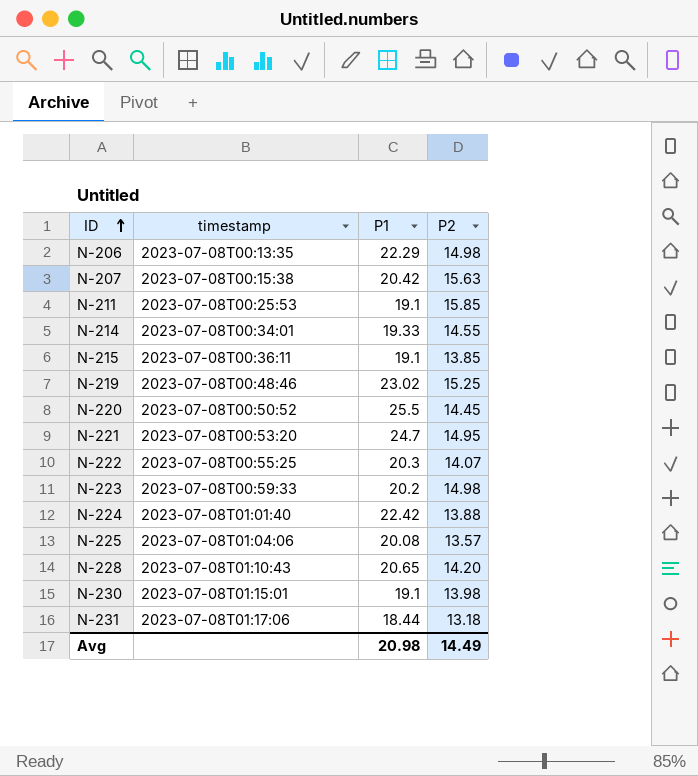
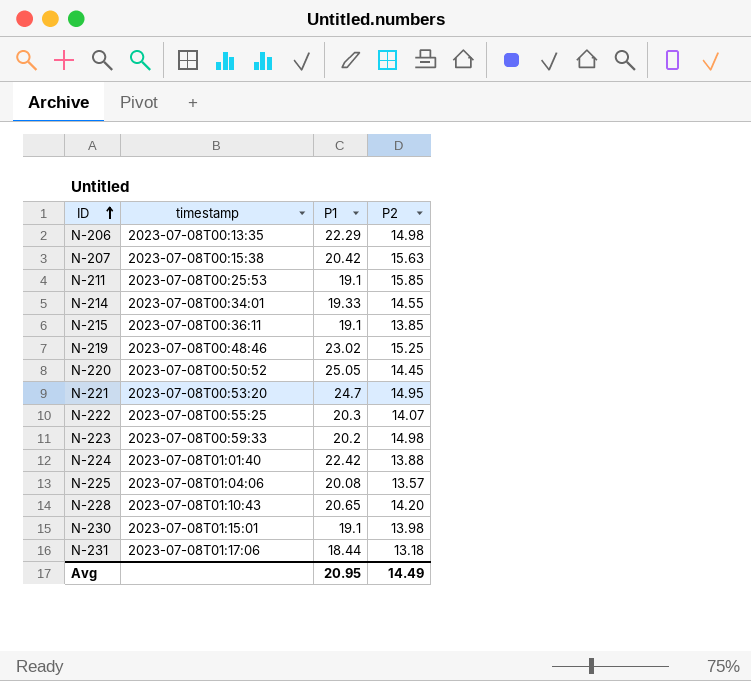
N-220 | P1: 25.5 -> 25.05
Avg | P1: 20.98 -> 20.95

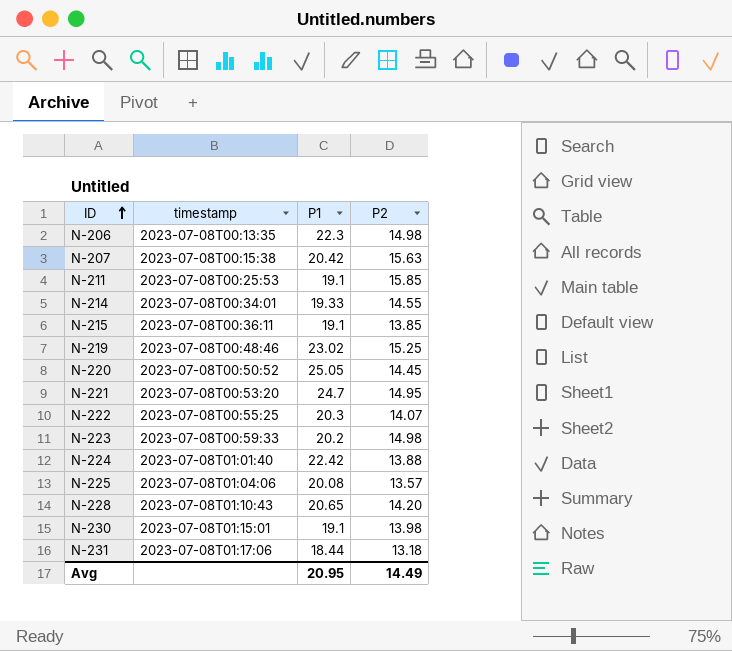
N-206 | P1: 22.29 -> 22.3

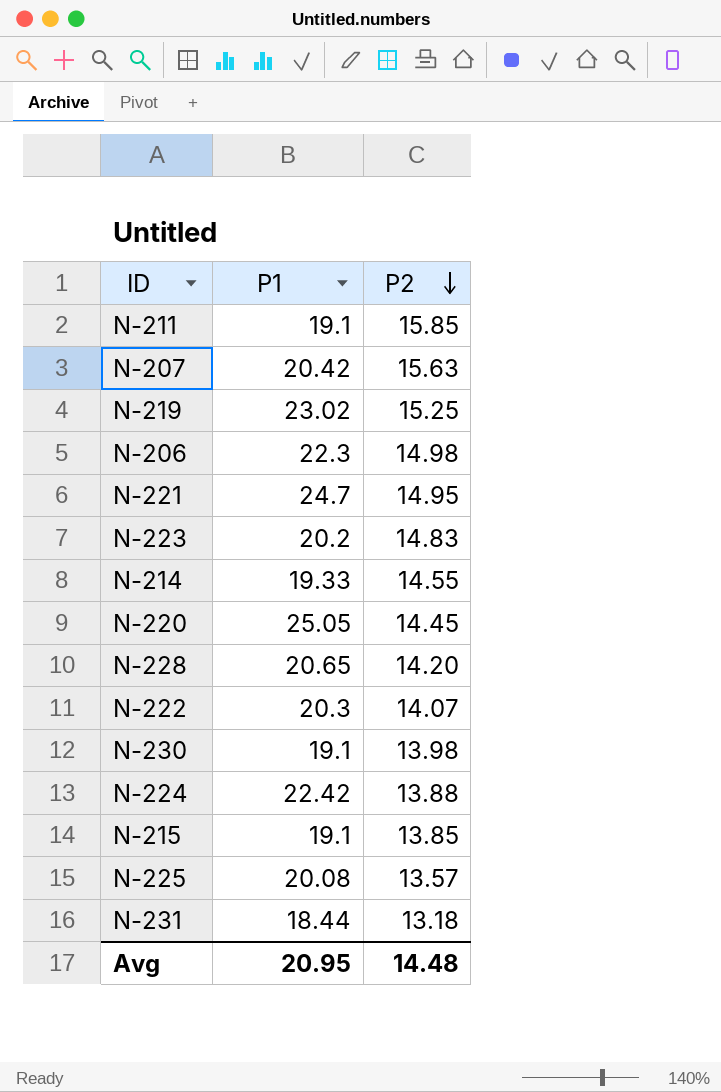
row order: ID ascending -> P2 descending
column timestamp | position: 2 -> none
N-223 | P2: 14.98 -> 14.83
Avg | P2: 14.49 -> 14.48

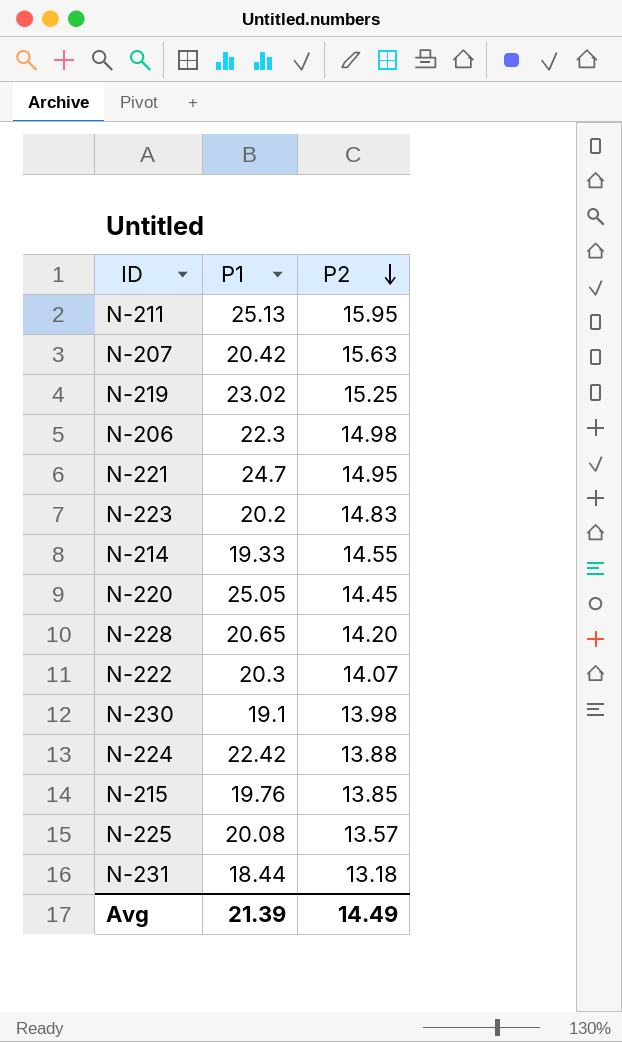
N-211 | P1: 19.1 -> 25.13
N-211 | P2: 15.85 -> 15.95
N-215 | P1: 19.1 -> 19.76
Avg | P1: 20.95 -> 21.39
Avg | P2: 14.48 -> 14.49

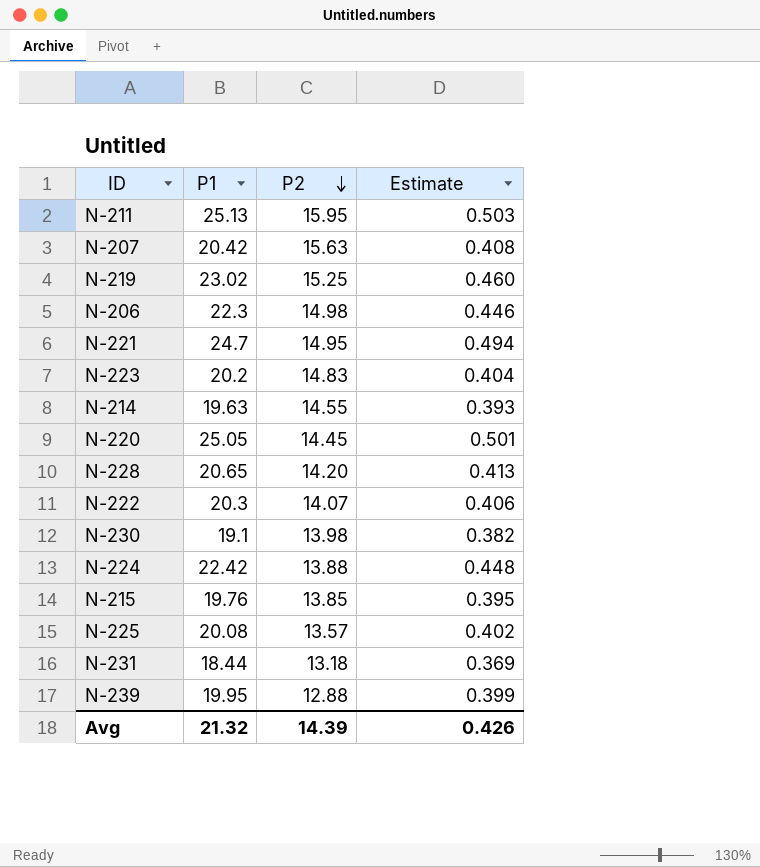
column Estimate | formula: none -> [P1] * 0.02
N-214 | P1: 19.33 -> 19.63
row N-239: none -> 19.95 | 12.88 | 0.399
Avg | P1: 21.39 -> 21.32
Avg | P2: 14.49 -> 14.39

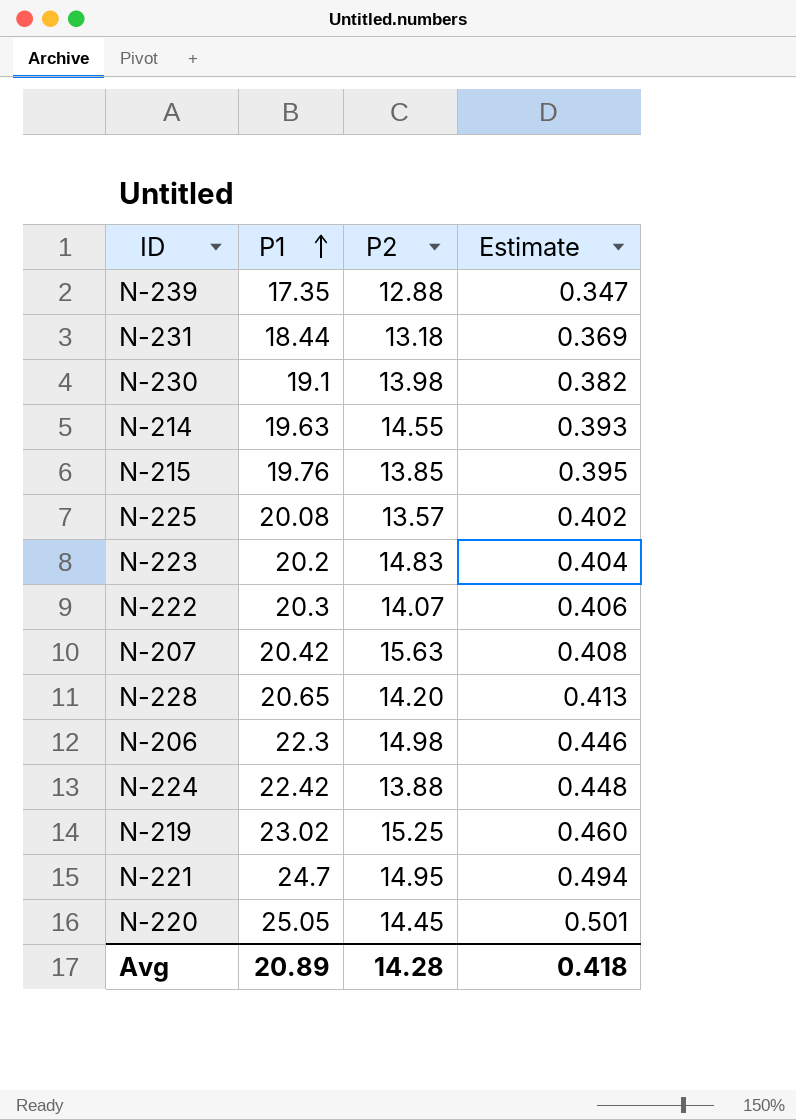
row order: P2 descending -> P1 ascending
row N-211: 25.13 | 15.95 | 0.503 -> none
N-239 | P1: 19.95 -> 17.35
N-239 | Estimate: 0.399 -> 0.347
Avg | P1: 21.32 -> 20.89
Avg | P2: 14.39 -> 14.28
Avg | Estimate: 0.426 -> 0.418

